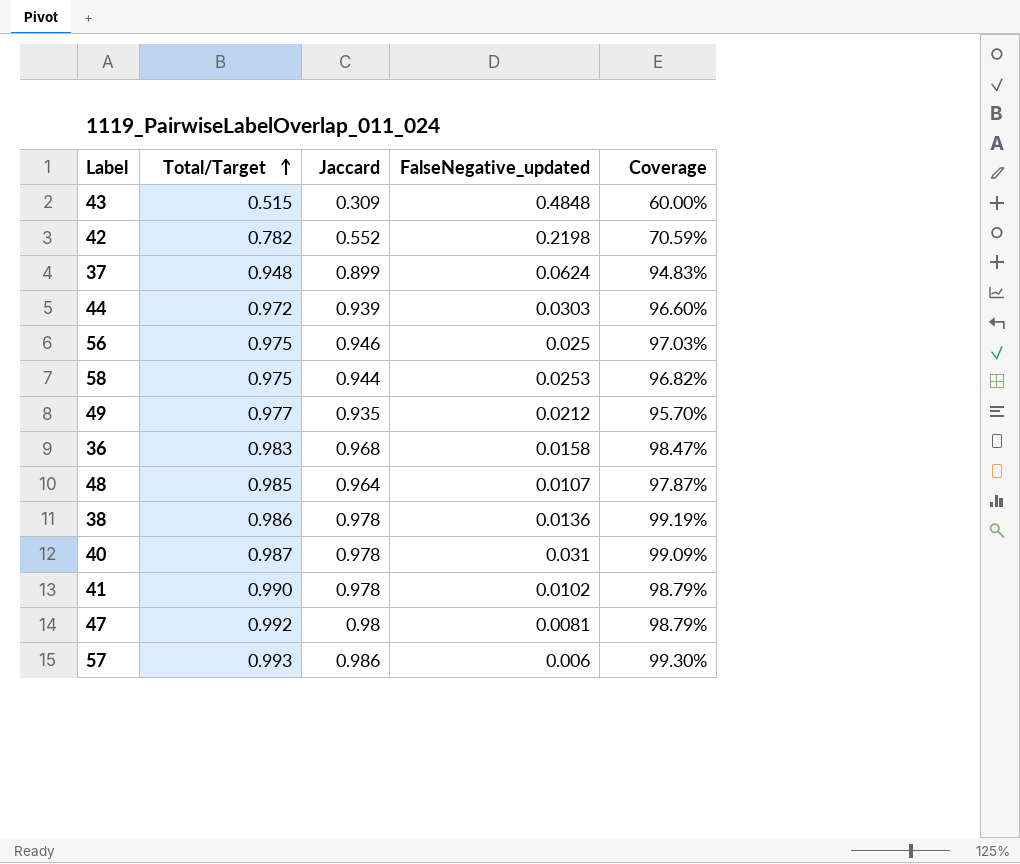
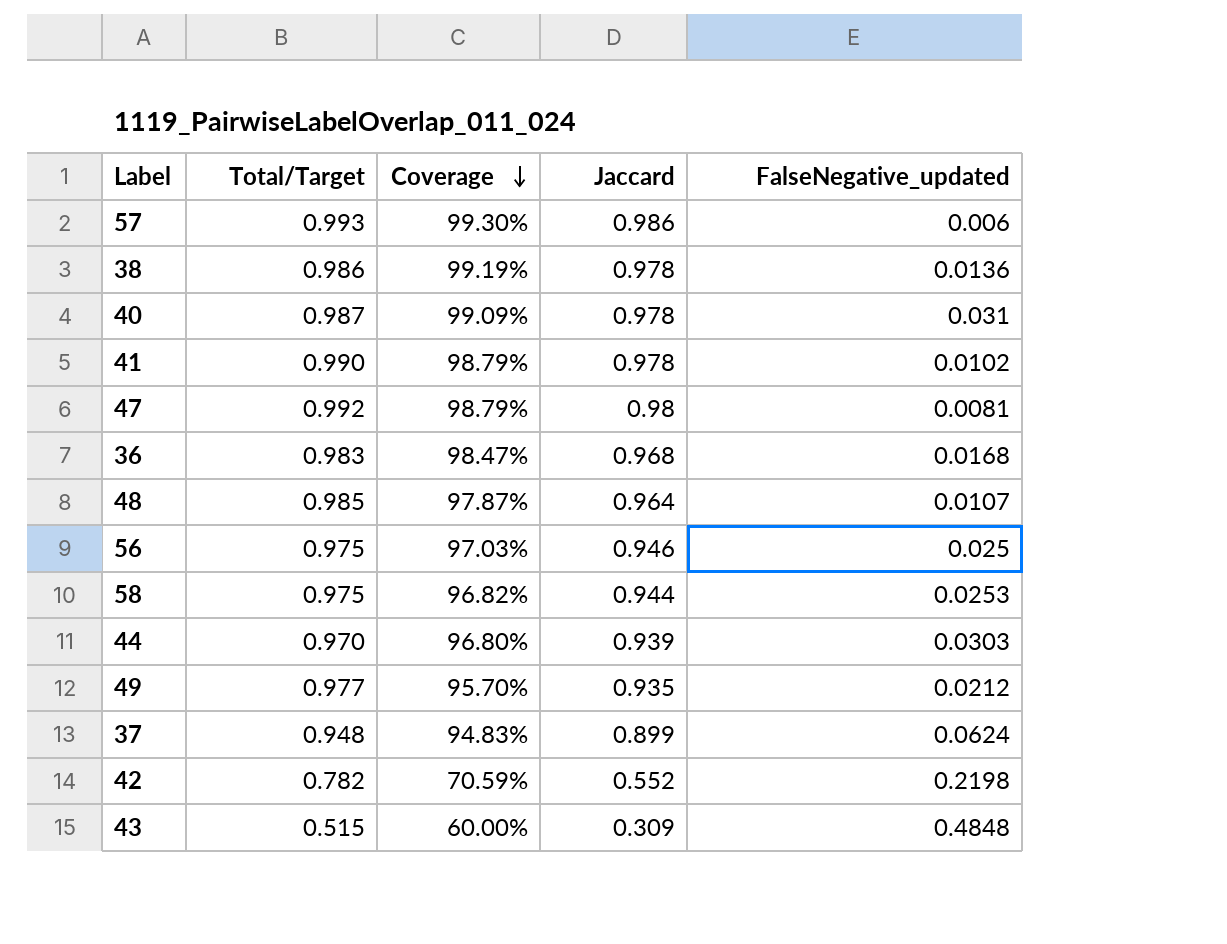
row order: Total/Target ascending -> Coverage descending
column Coverage | position: 5 -> 3
36 | FalseNegative_updated: 0.0158 -> 0.0168
44 | Total/Target: 0.972 -> 0.970
44 | Coverage: 96.60% -> 96.80%

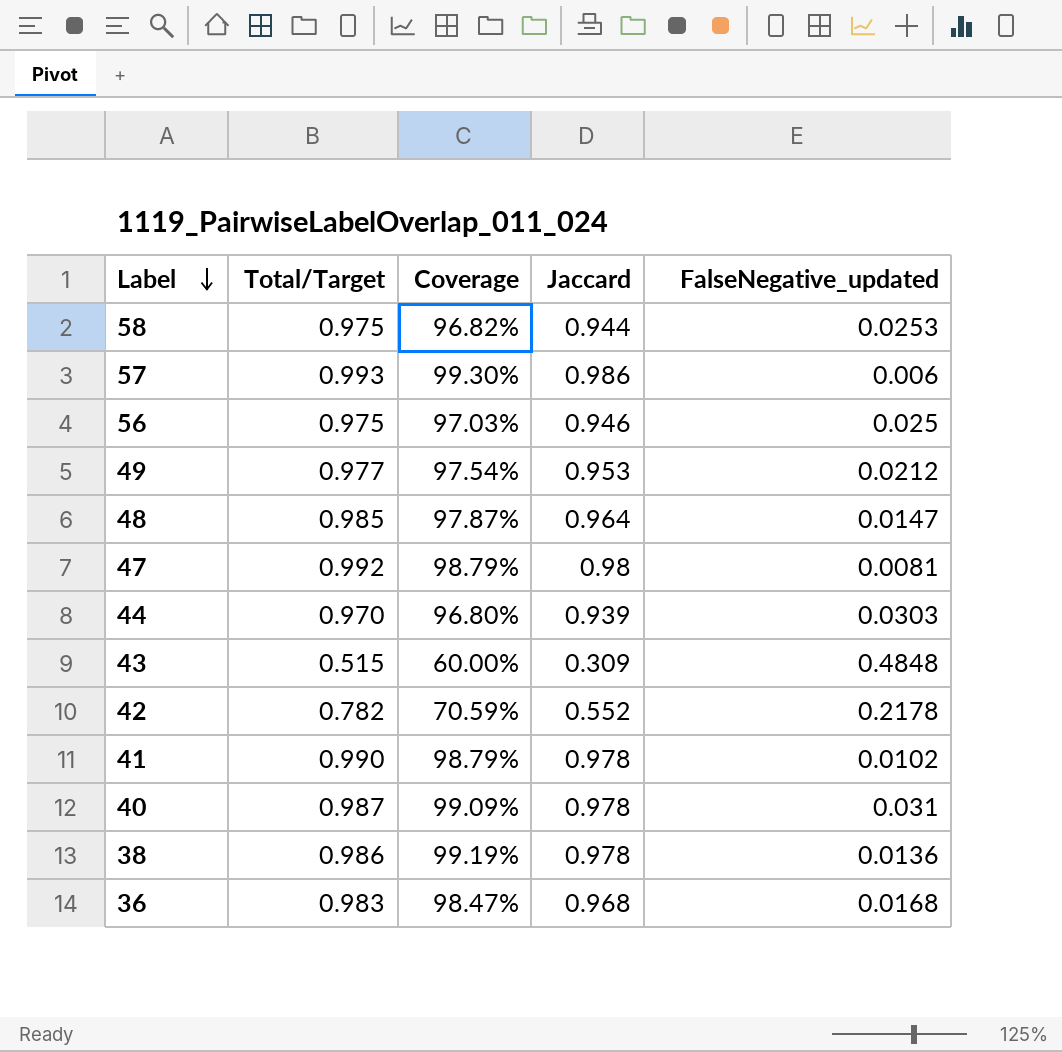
row order: Coverage descending -> Label descending
row 37: 0.948 | 94.83% | 0.899 | 0.0624 -> none
49 | Coverage: 95.70% -> 97.54%
49 | Jaccard: 0.935 -> 0.953
48 | FalseNegative_updated: 0.0107 -> 0.0147
42 | FalseNegative_updated: 0.2198 -> 0.2178

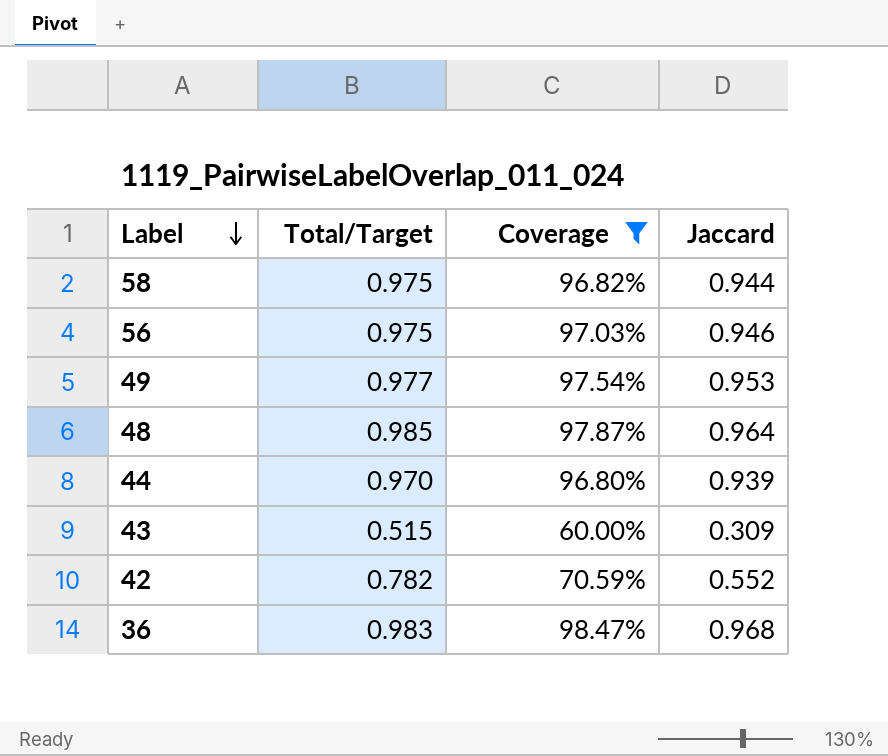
filter: none -> Coverage <= 98.47%
column FalseNegative_updated | position: 5 -> none

